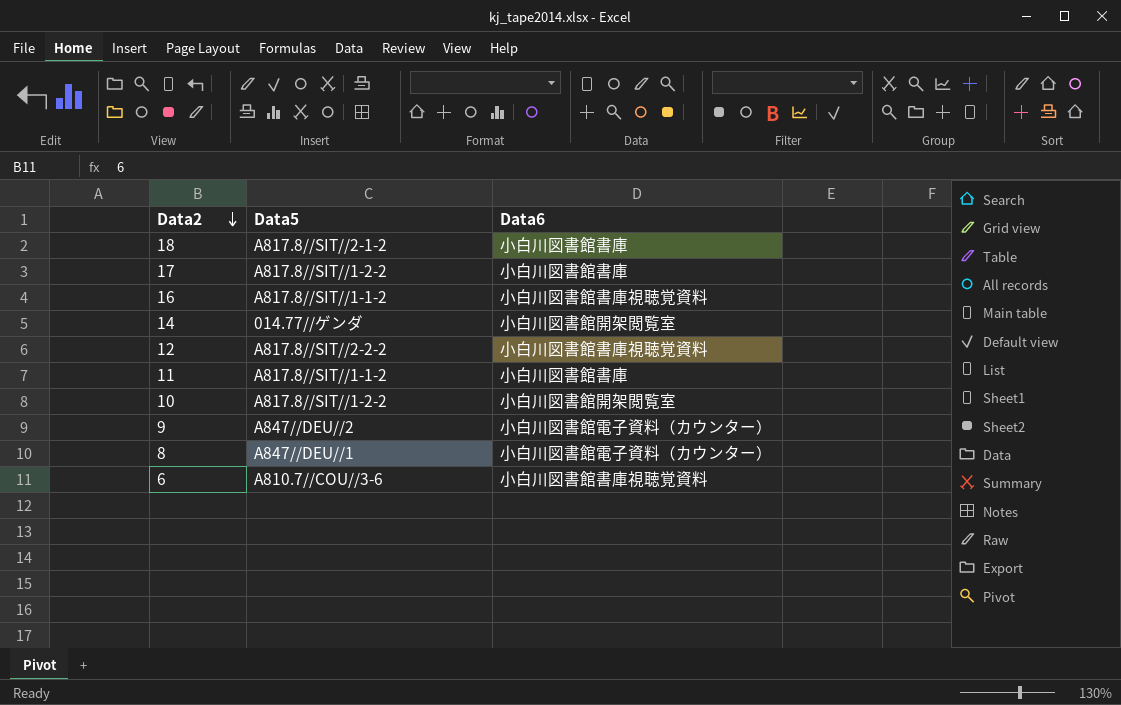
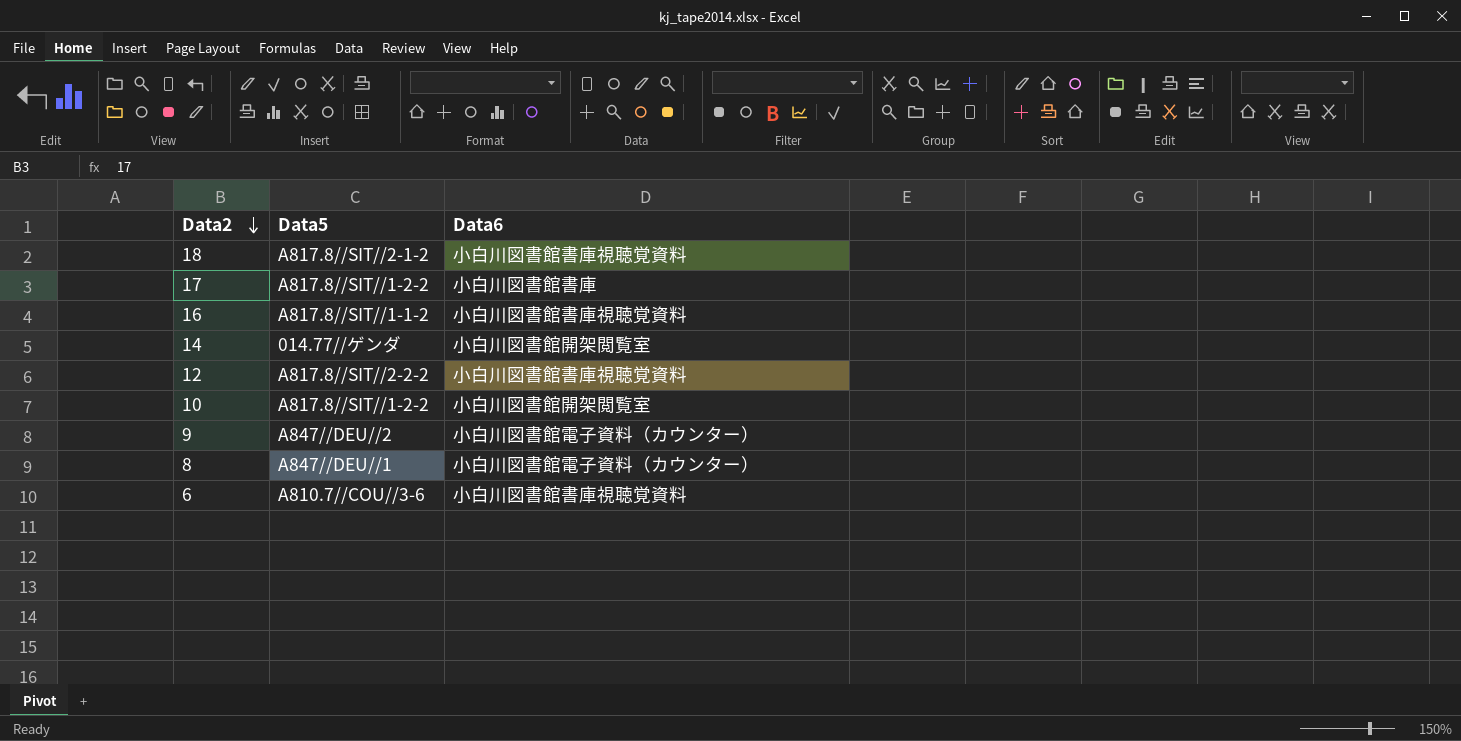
row 11: A817.8//SIT//1-1-2 | 小白川図書館書庫 -> none
18 | Data6: 小白川図書館書庫 -> 小白川図書館書庫視聴覚資料

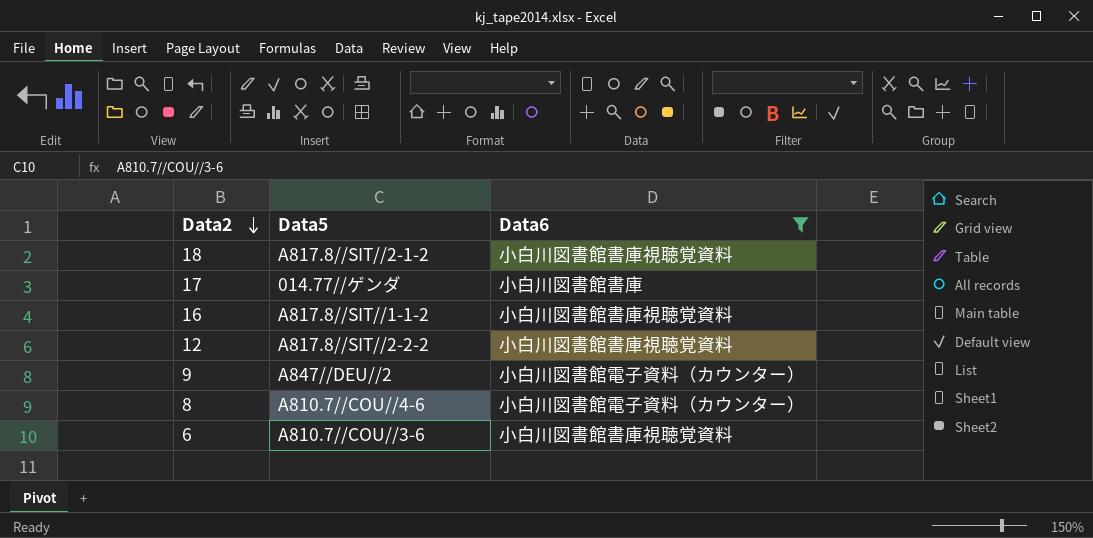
filter: none -> Data6 != 小白川図書館開架閲覧室
17 | Data5: A817.8//SIT//1-2-2 -> 014.77//ゲンダ
8 | Data5: A847//DEU//1 -> A810.7//COU//4-6

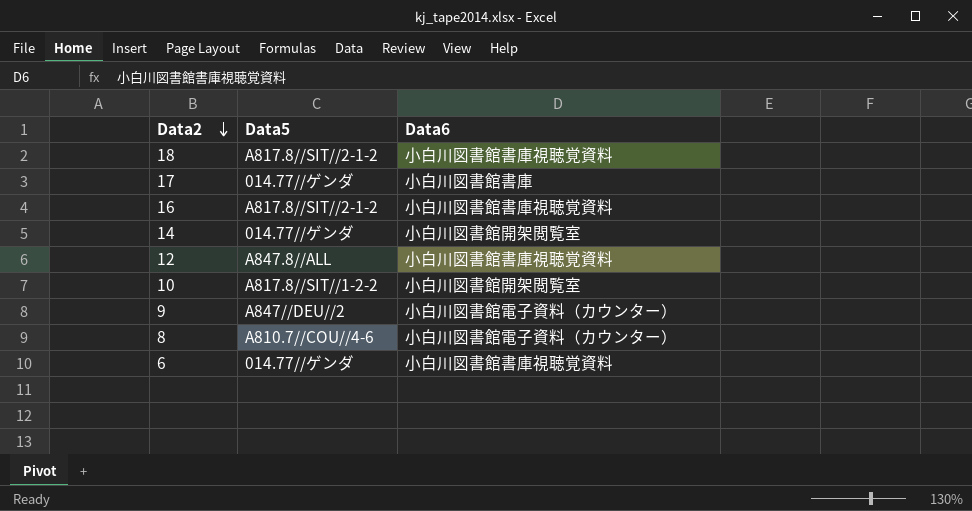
filter: Data6 != 小白川図書館開架閲覧室 -> none
16 | Data5: A817.8//SIT//1-1-2 -> A817.8//SIT//2-1-2
12 | Data5: A817.8//SIT//2-2-2 -> A847.8//ALL
6 | Data5: A810.7//COU//3-6 -> 014.77//ゲンダ

